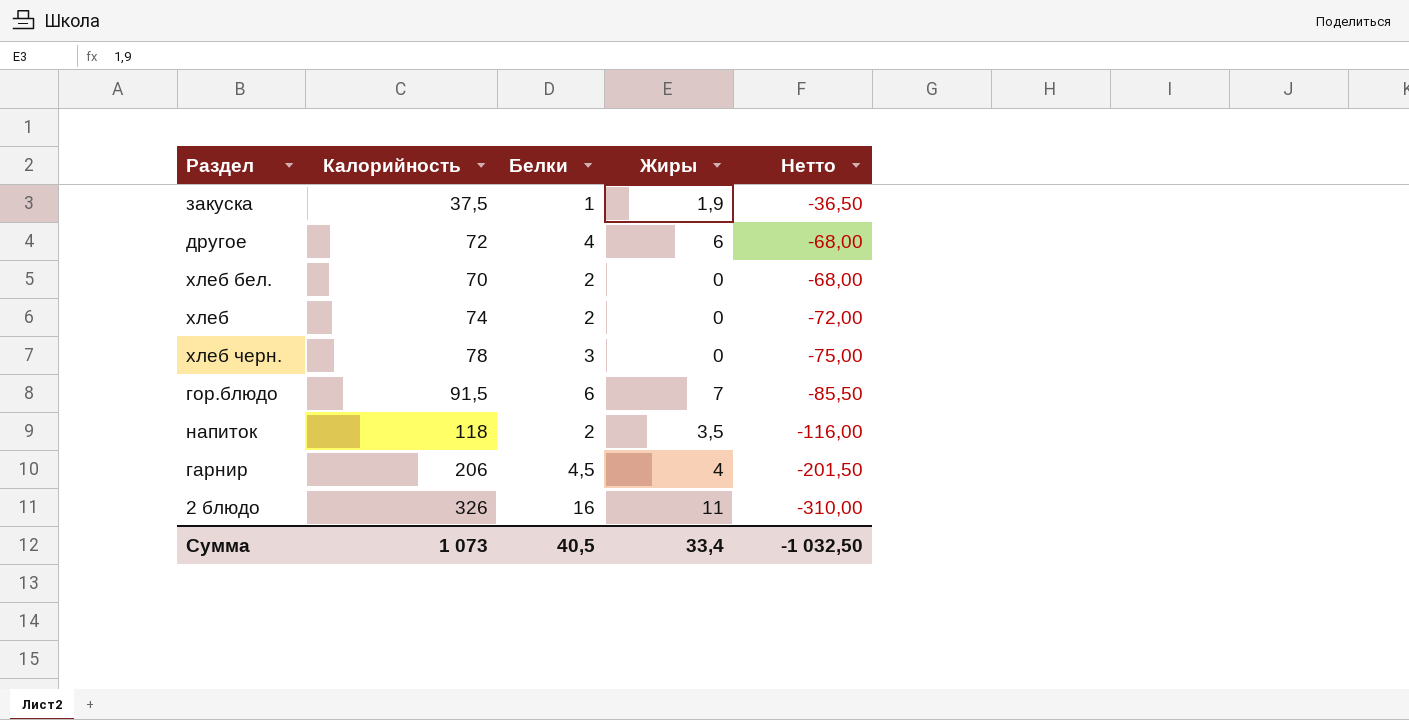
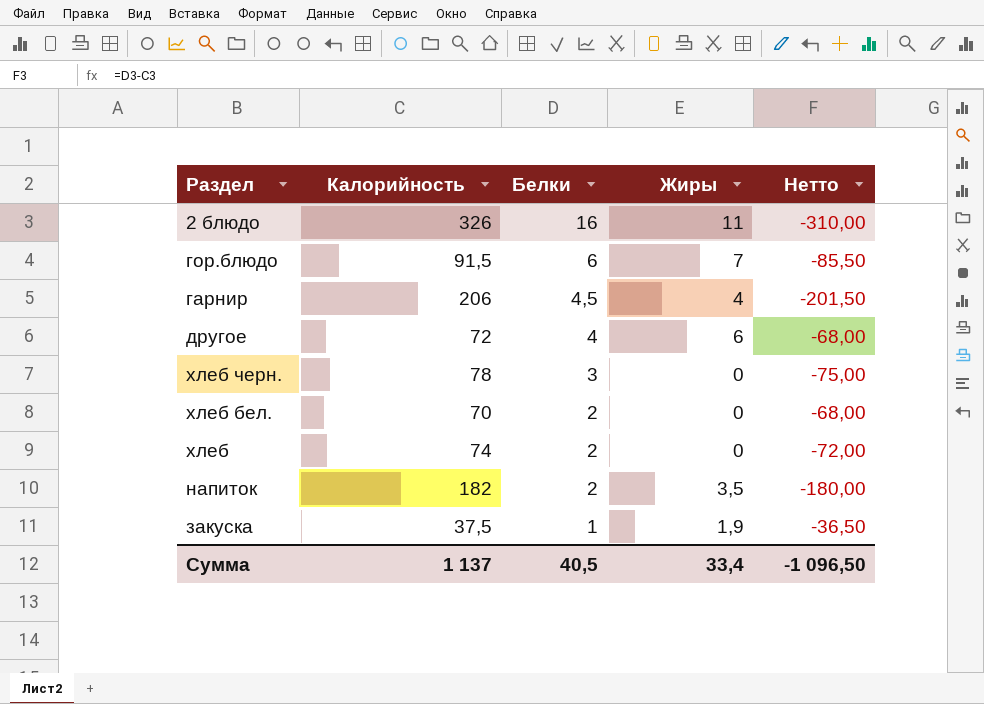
row order: Нетто descending -> Белки descending
напиток | Калорийность: 118 -> 182
напиток | Нетто: -116,00 -> -180,00
Сумма | Калорийность: 1 073 -> 1 137
Сумма | Нетто: -1 032,50 -> -1 096,50

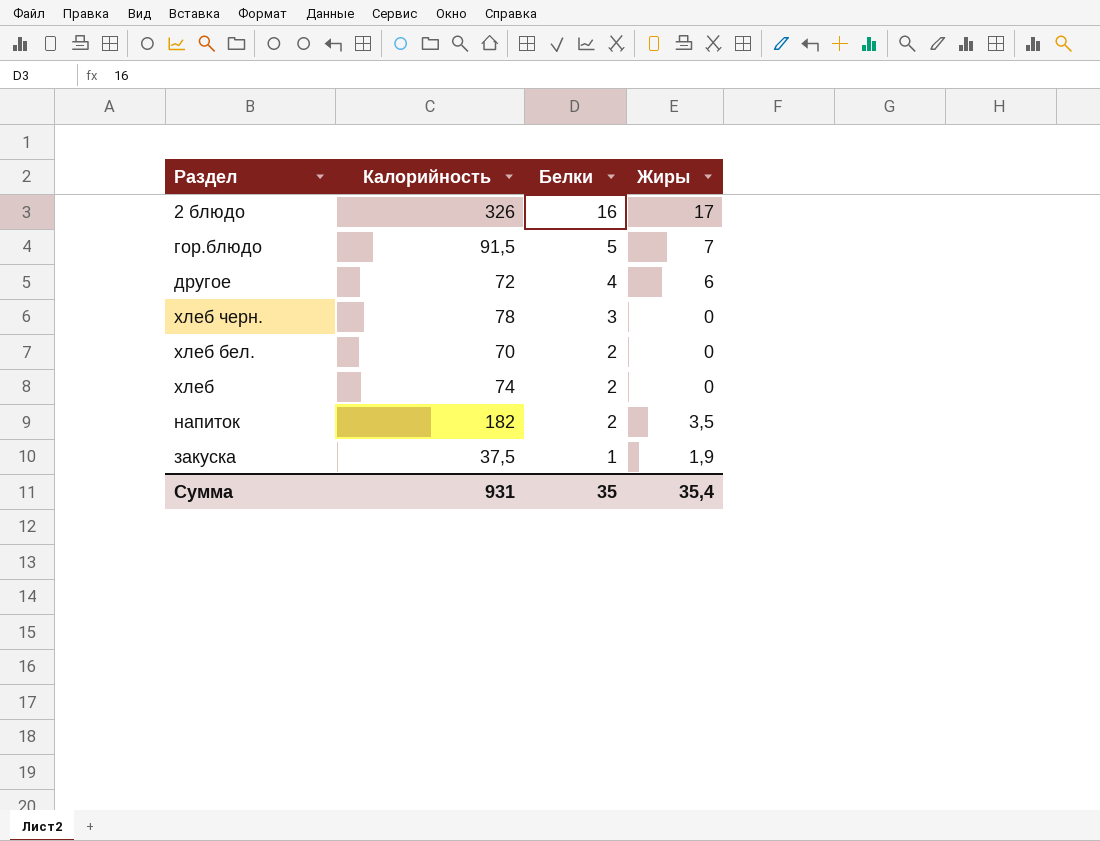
column Нетто | formula: [Белки] - [Калорийность] -> none
row гарнир: 206 | 4,5 | 4 | -201,50 -> none
2 блюдо | Жиры: 11 -> 17
гор.блюдо | Белки: 6 -> 5
Сумма | Калорийность: 1 137 -> 931
Сумма | Белки: 40,5 -> 35
Сумма | Жиры: 33,4 -> 35,4

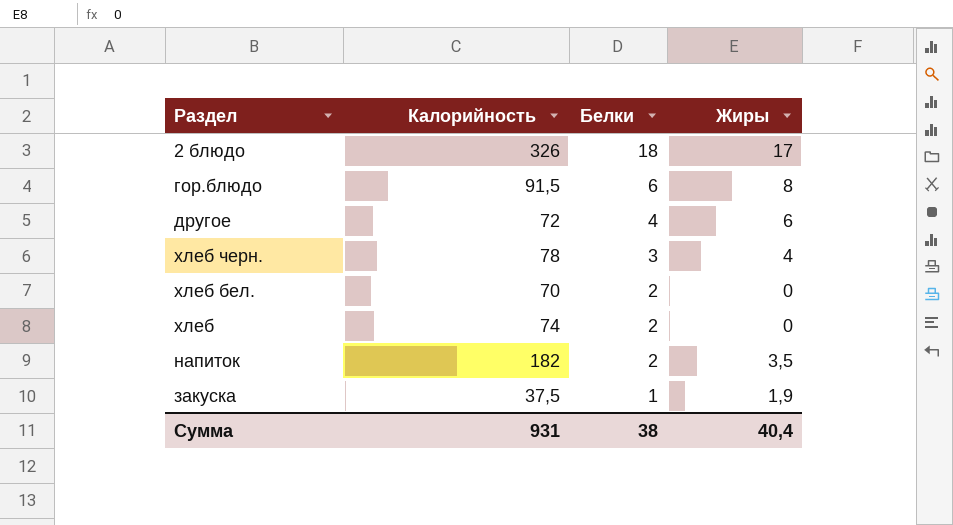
2 блюдо | Белки: 16 -> 18
гор.блюдо | Белки: 5 -> 6
гор.блюдо | Жиры: 7 -> 8
хлеб черн. | Жиры: 0 -> 4
Сумма | Белки: 35 -> 38
Сумма | Жиры: 35,4 -> 40,4

